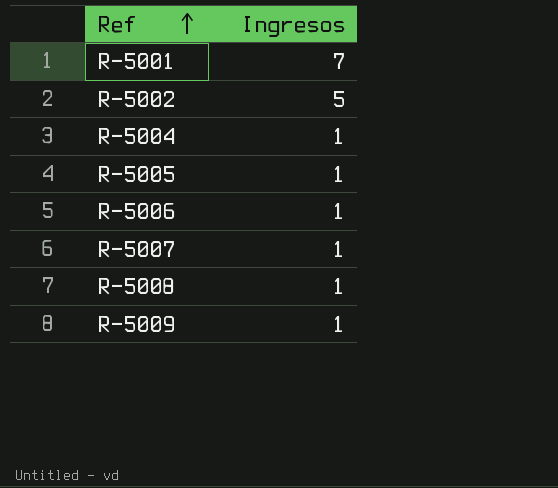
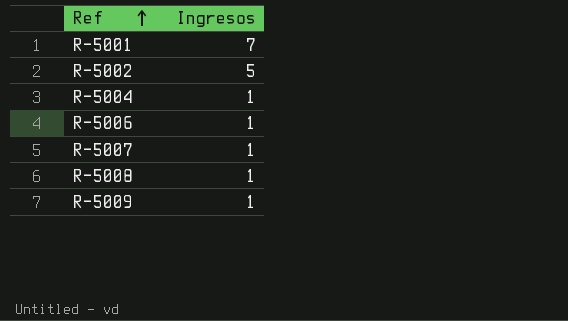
row R-5005: 1 -> none

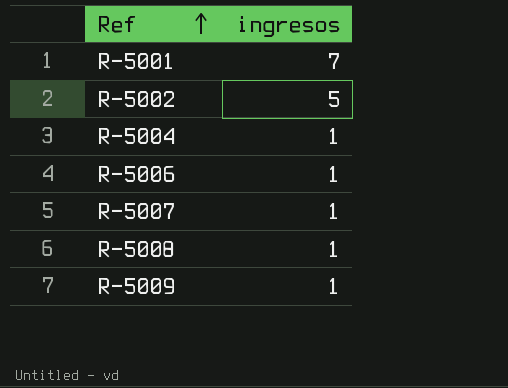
column name: Ingresos -> ingresos

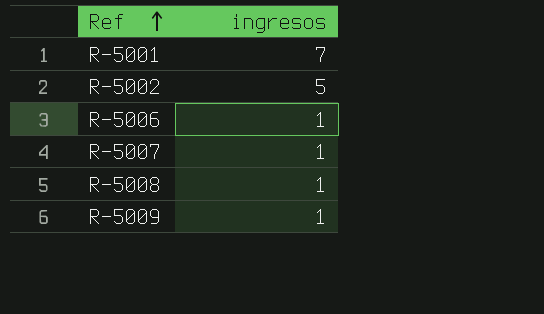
row R-5004: 1 -> none

